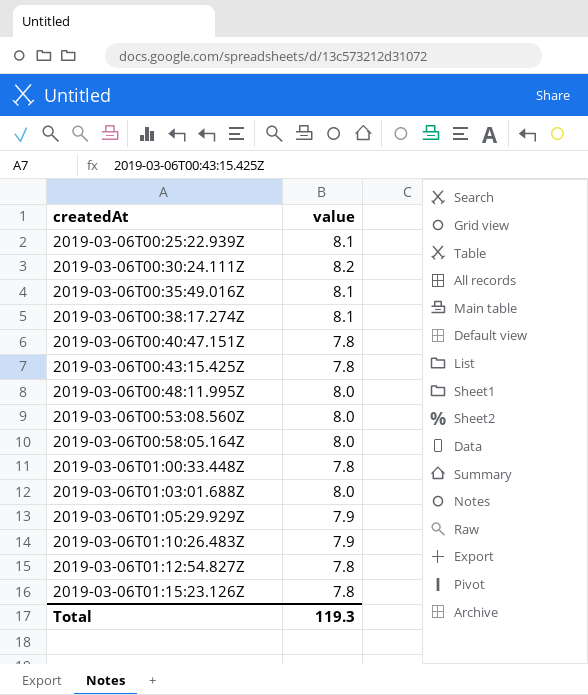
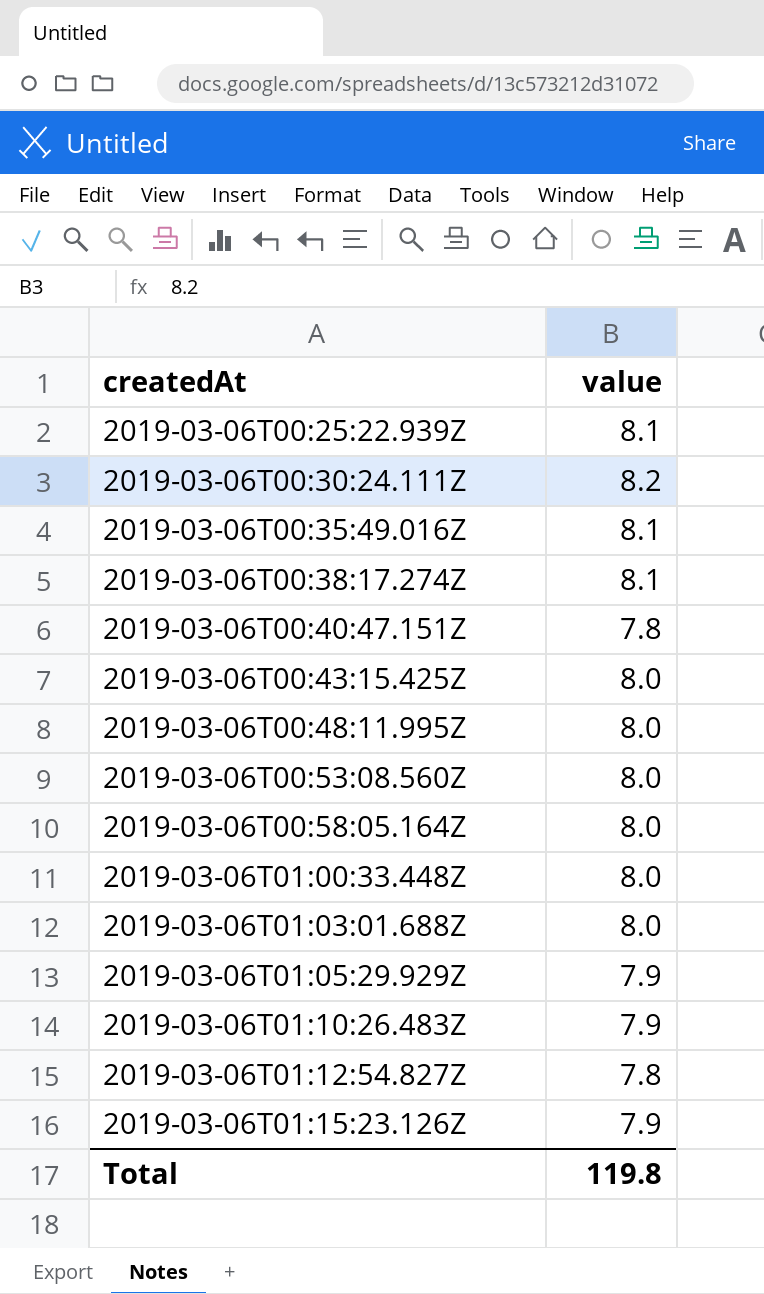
2019-03-06T00:43:15.425Z | value: 7.8 -> 8.0
2019-03-06T01:00:33.448Z | value: 7.8 -> 8.0
2019-03-06T01:15:23.126Z | value: 7.8 -> 7.9
Total | value: 119.3 -> 119.8

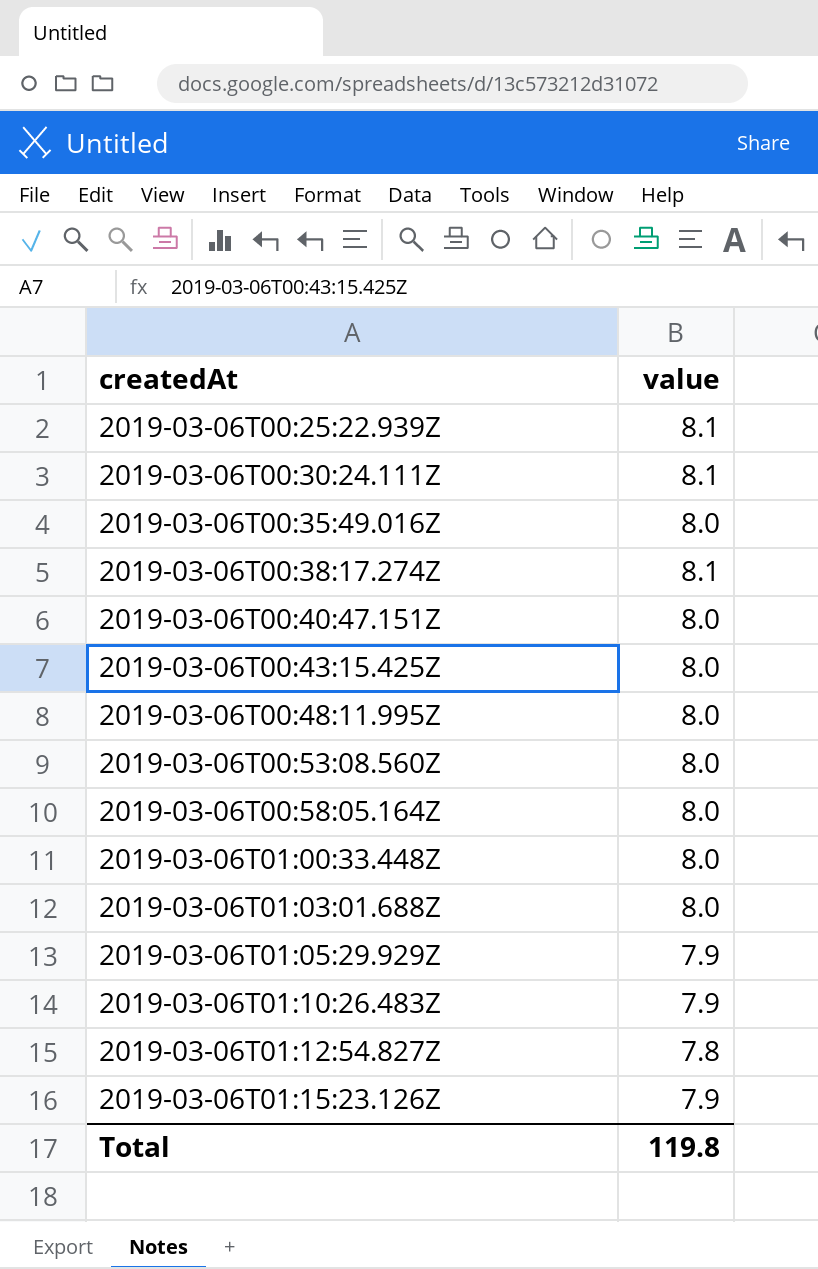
2019-03-06T00:30:24.111Z | value: 8.2 -> 8.1
2019-03-06T00:35:49.016Z | value: 8.1 -> 8.0
2019-03-06T00:40:47.151Z | value: 7.8 -> 8.0

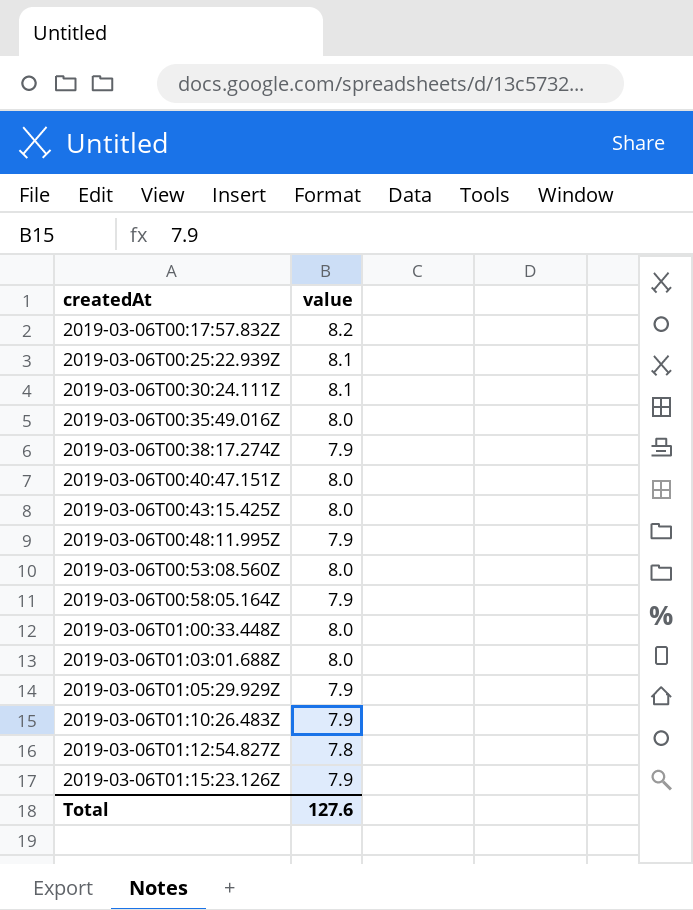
row 2019-03-06T00:17:57.832Z: none -> 8.2
2019-03-06T00:38:17.274Z | value: 8.1 -> 7.9
2019-03-06T00:48:11.995Z | value: 8.0 -> 7.9
2019-03-06T00:58:05.164Z | value: 8.0 -> 7.9
Total | value: 119.8 -> 127.6

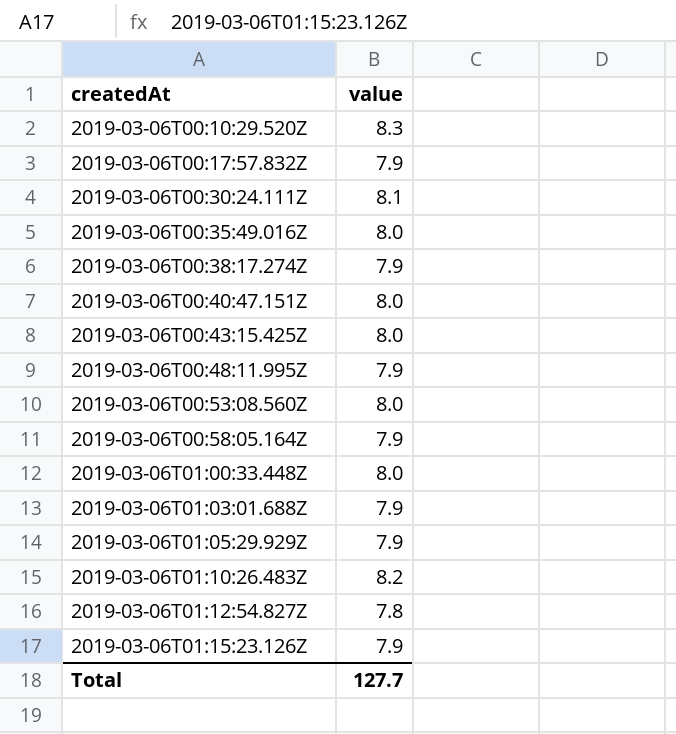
row 2019-03-06T00:25:22.939Z: 8.1 -> none
row 2019-03-06T00:10:29.520Z: none -> 8.3
2019-03-06T00:17:57.832Z | value: 8.2 -> 7.9
2019-03-06T01:03:01.688Z | value: 8.0 -> 7.9
2019-03-06T01:10:26.483Z | value: 7.9 -> 8.2
Total | value: 127.6 -> 127.7

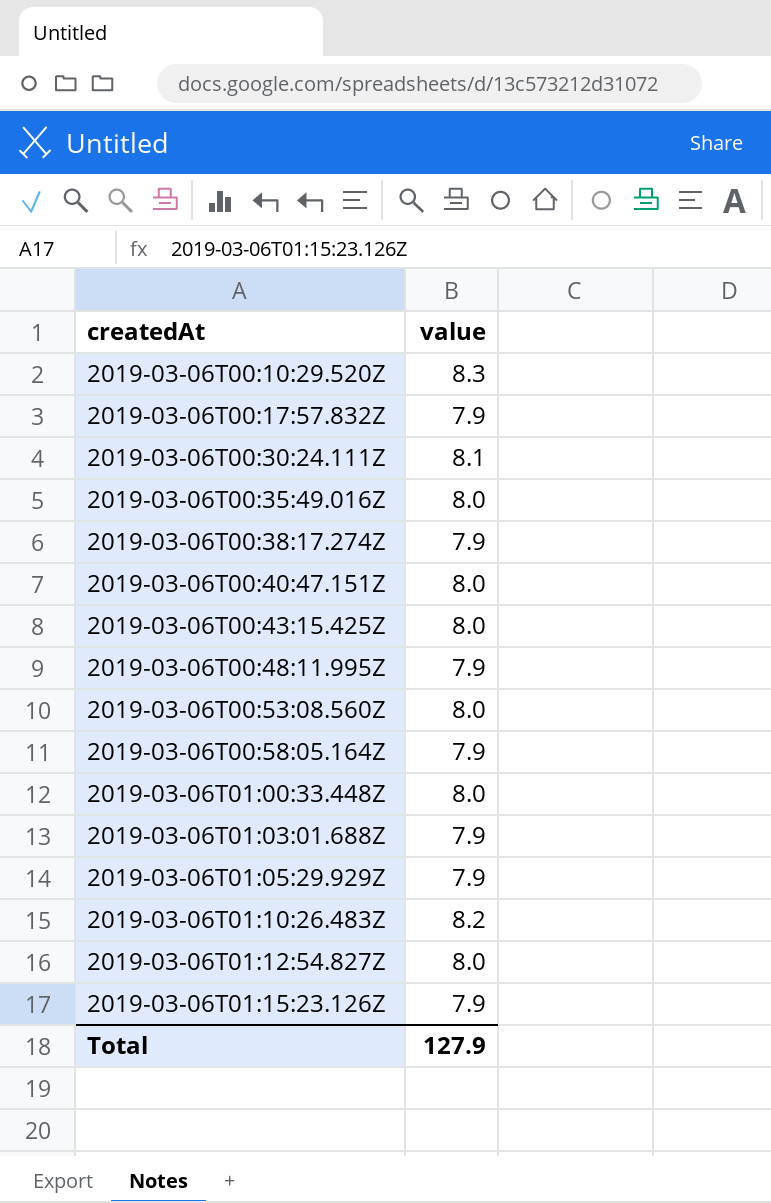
2019-03-06T01:12:54.827Z | value: 7.8 -> 8.0
Total | value: 127.7 -> 127.9

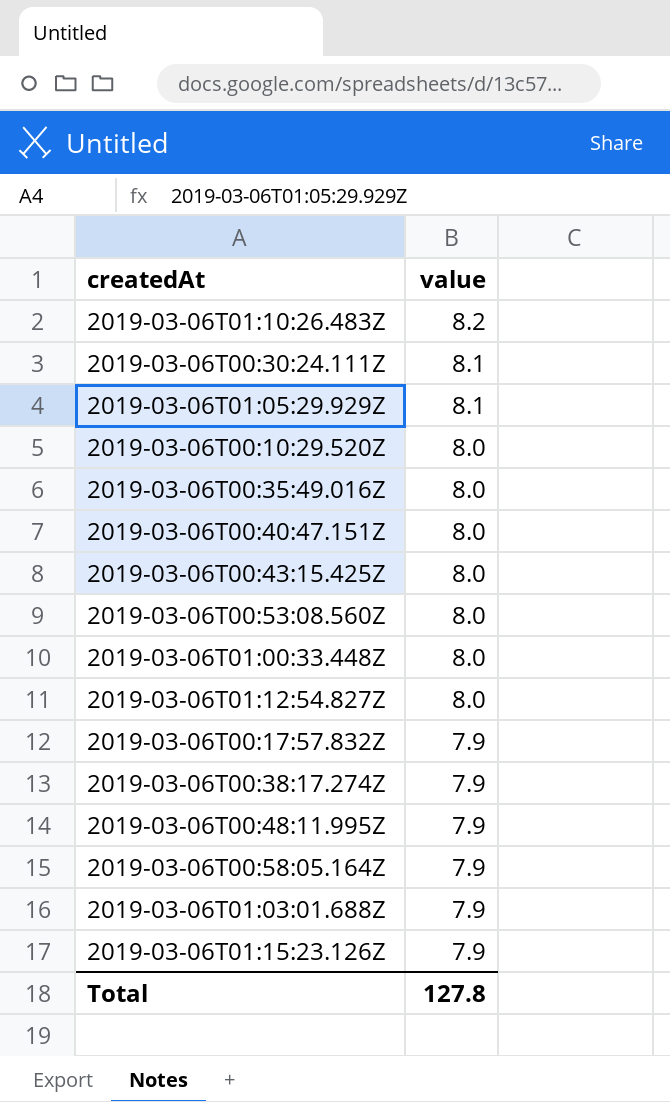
row order: createdAt ascending -> value descending
2019-03-06T01:05:29.929Z | value: 7.9 -> 8.1
2019-03-06T00:10:29.520Z | value: 8.3 -> 8.0
Total | value: 127.9 -> 127.8

